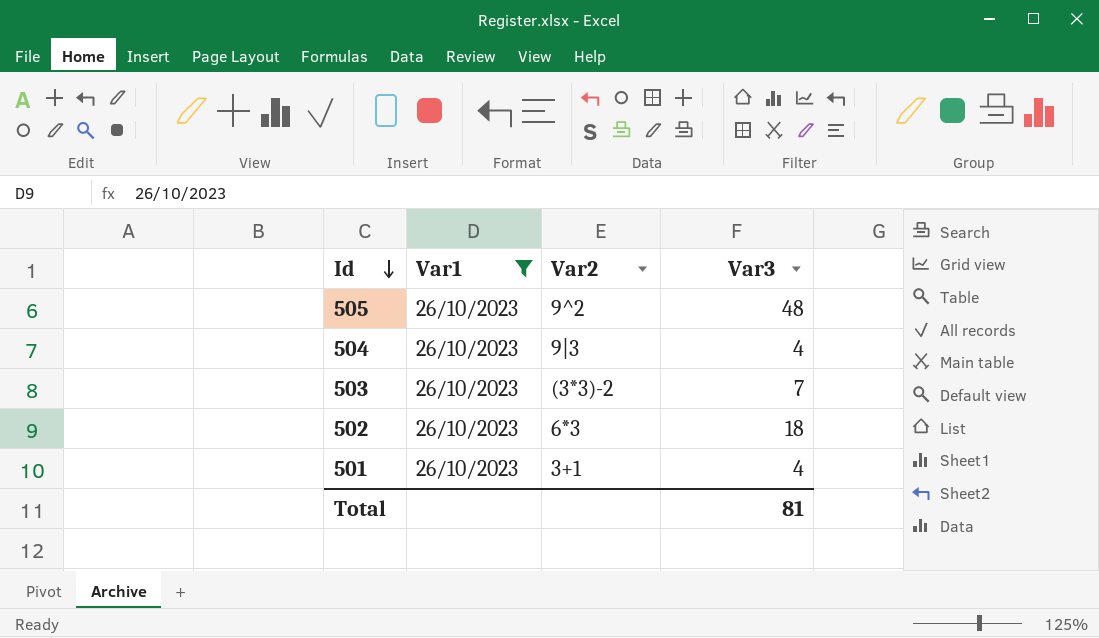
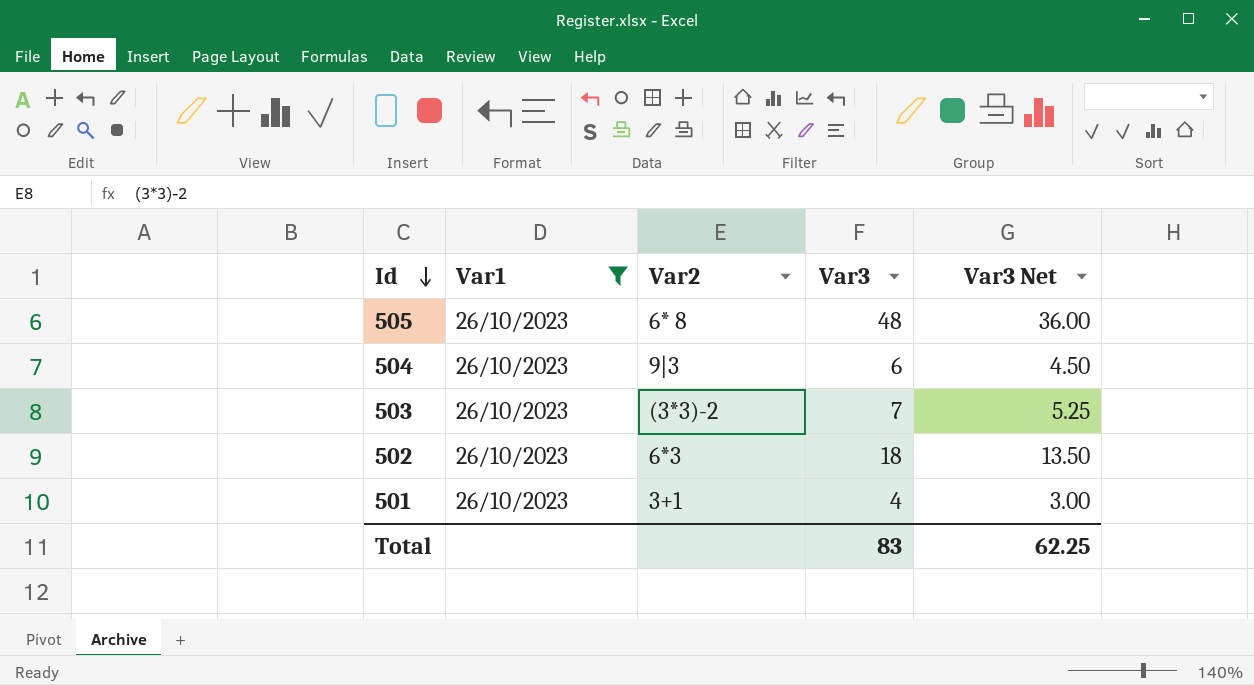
column Var3 Net | formula: none -> [Var3] * 0.75
505 | Var2: 9^2 -> 6* 8
504 | Var3: 4 -> 6
Total | Var3: 81 -> 83

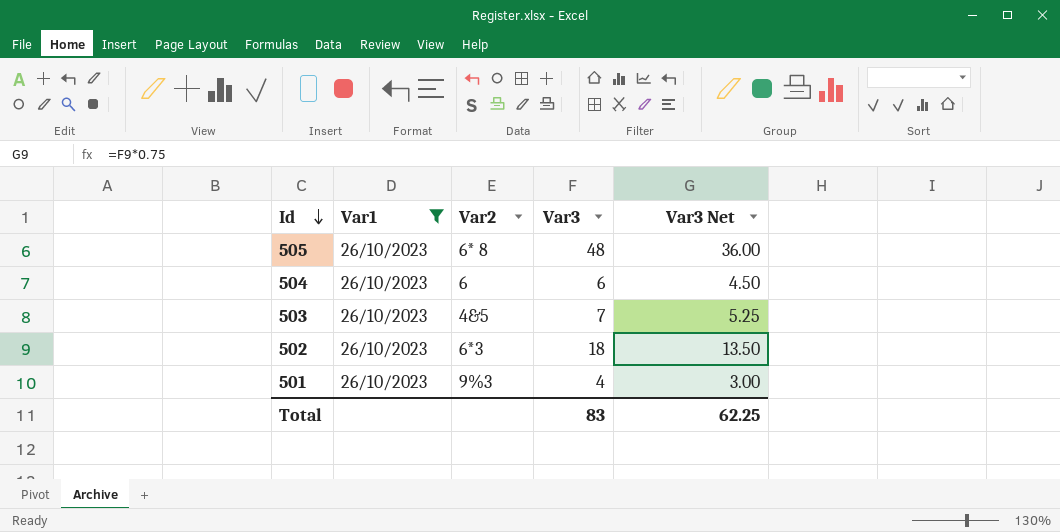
504 | Var2: 9|3 -> 6
503 | Var2: (3*3)-2 -> 4&5
501 | Var2: 3+1 -> 9%3

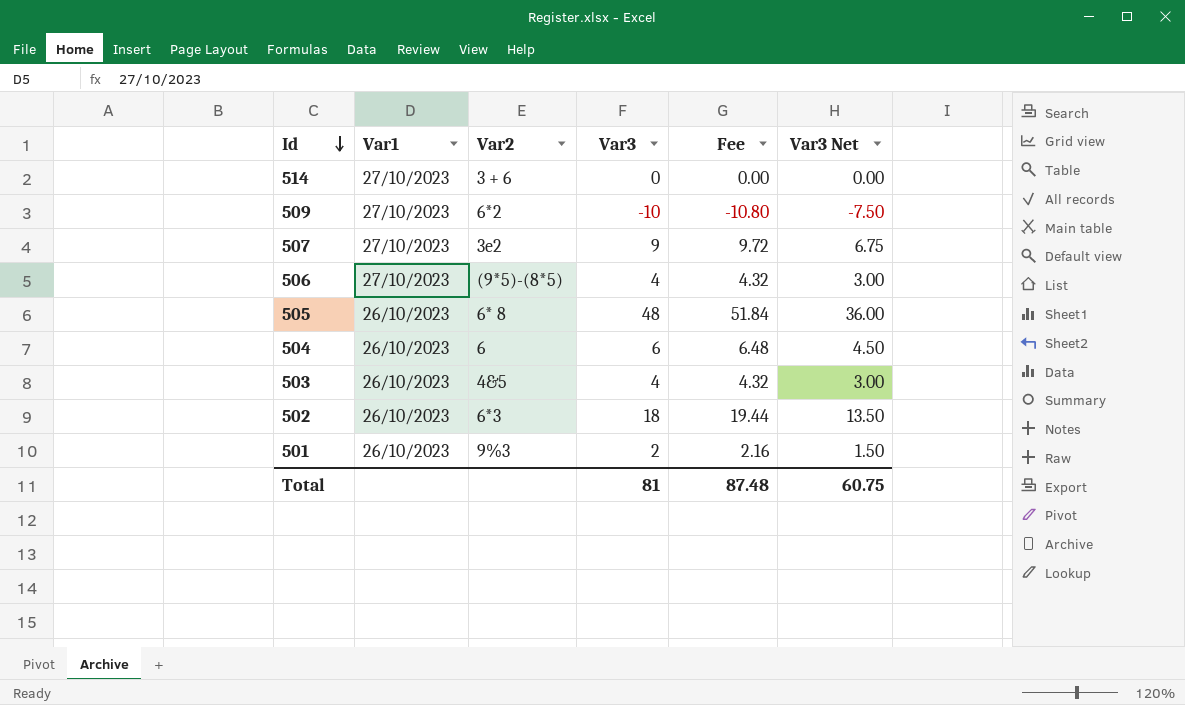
filter: Var1 = 26/10/2023 -> none
column Fee | formula: none -> [Var3] * 1.08
503 | Var3: 7 -> 4
503 | Var3 Net: 5.25 -> 3.00
501 | Var3: 4 -> 2
501 | Var3 Net: 3.00 -> 1.50
Total | Var3: 83 -> 81
Total | Var3 Net: 62.25 -> 60.75

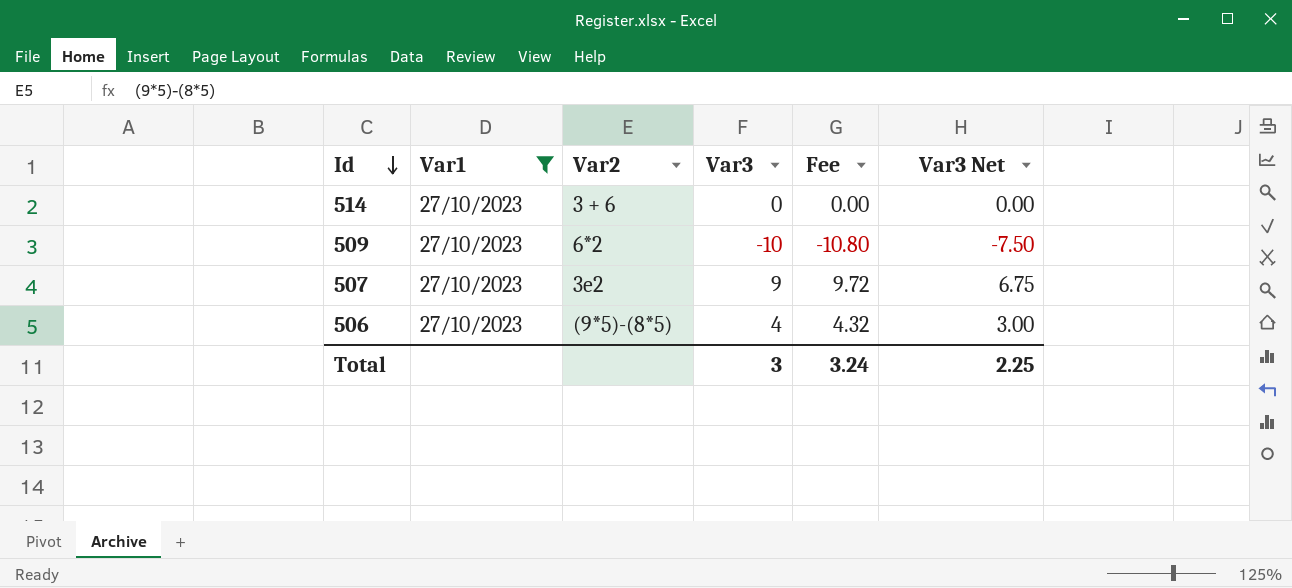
filter: none -> Var1 = 27/10/2023
Total | Var3: 81 -> 3
Total | Fee: 87.48 -> 3.24
Total | Var3 Net: 60.75 -> 2.25

